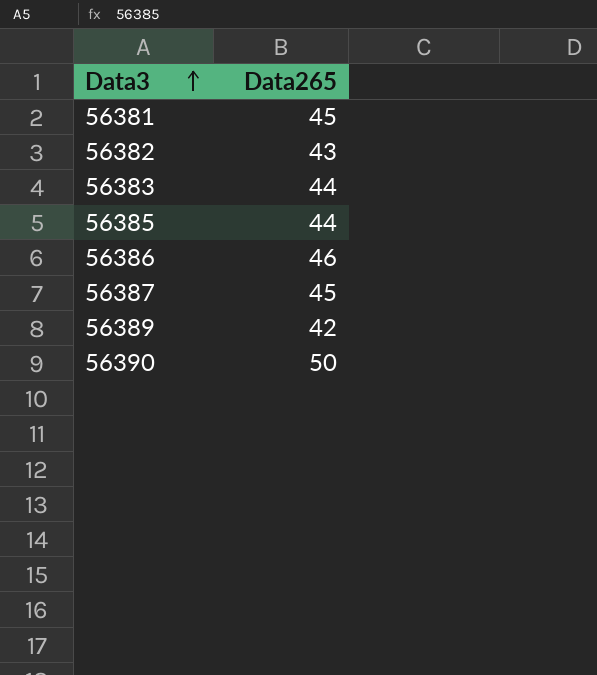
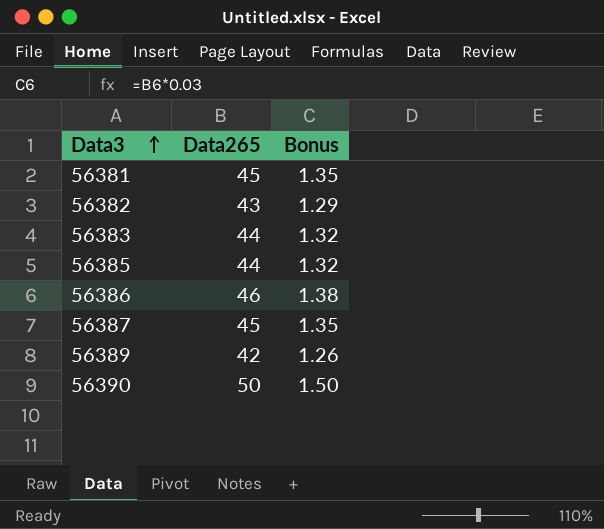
column Bonus | formula: none -> [Data265] * 0.03

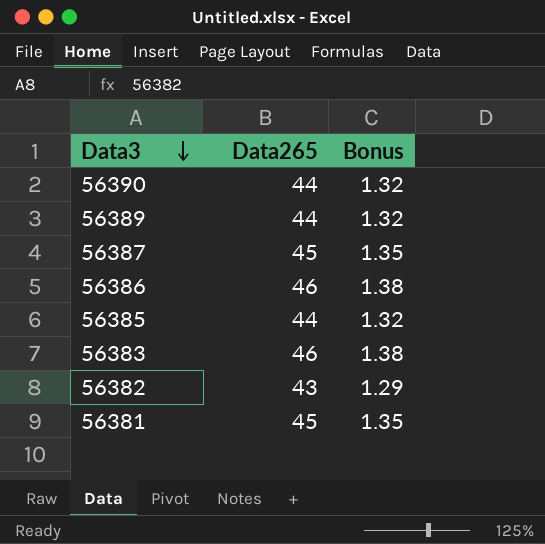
row order: Data3 ascending -> Data3 descending
56390 | Data265: 50 -> 44
56390 | Bonus: 1.50 -> 1.32
56389 | Data265: 42 -> 44
56389 | Bonus: 1.26 -> 1.32
56383 | Data265: 44 -> 46
56383 | Bonus: 1.32 -> 1.38

